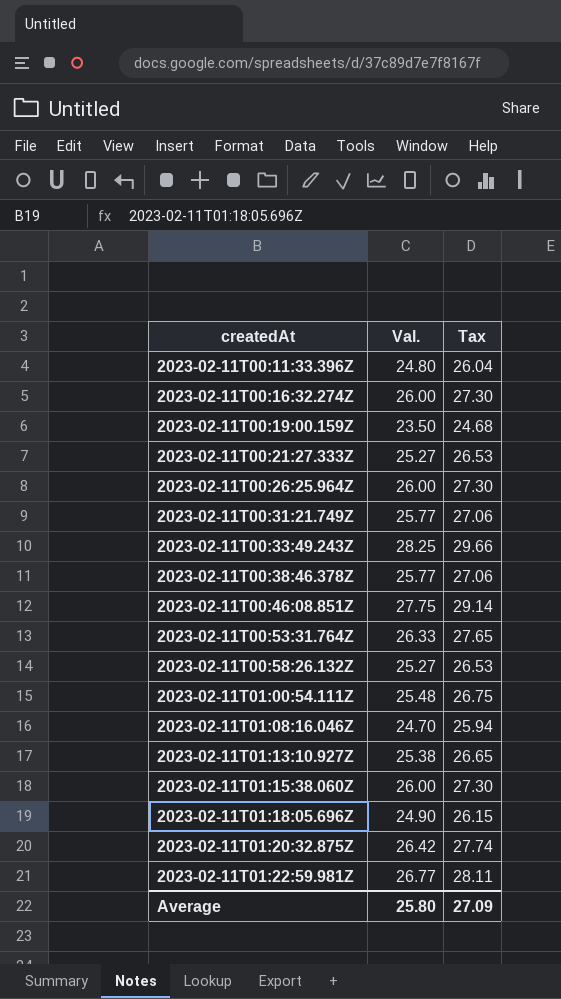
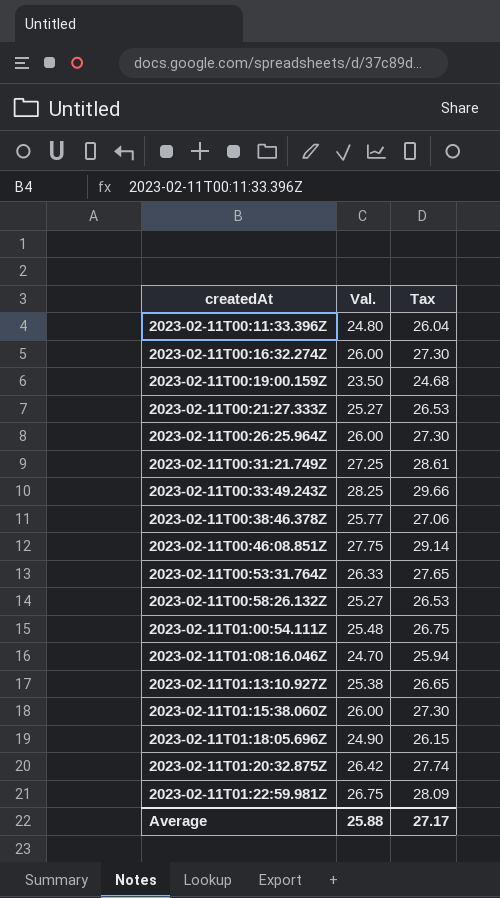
2023-02-11T00:31:21.749Z | Val.: 25.77 -> 27.25
2023-02-11T00:31:21.749Z | Tax: 27.06 -> 28.61
2023-02-11T01:22:59.981Z | Val.: 26.77 -> 26.75
2023-02-11T01:22:59.981Z | Tax: 28.11 -> 28.09
Average | Val.: 25.80 -> 25.88
Average | Tax: 27.09 -> 27.17

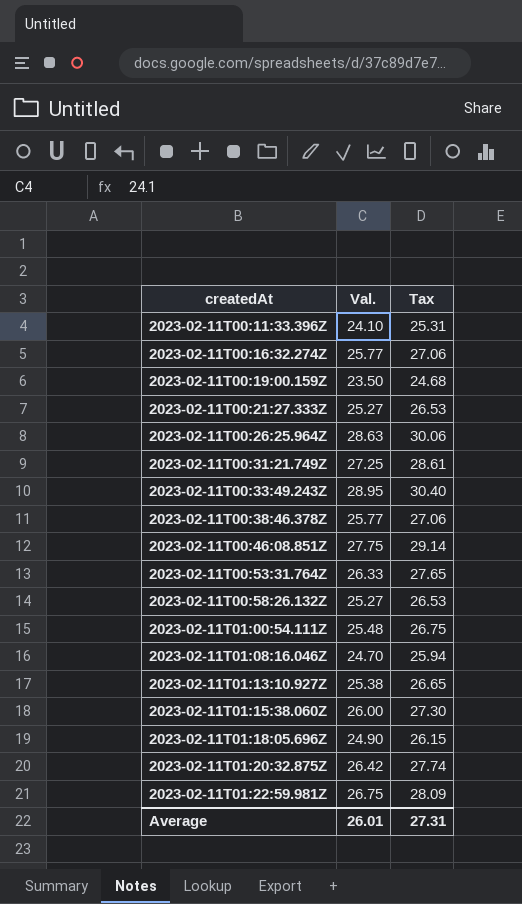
2023-02-11T00:11:33.396Z | Val.: 24.80 -> 24.10
2023-02-11T00:11:33.396Z | Tax: 26.04 -> 25.31
2023-02-11T00:16:32.274Z | Val.: 26.00 -> 25.77
2023-02-11T00:16:32.274Z | Tax: 27.30 -> 27.06
2023-02-11T00:26:25.964Z | Val.: 26.00 -> 28.63
2023-02-11T00:26:25.964Z | Tax: 27.30 -> 30.06
2023-02-11T00:33:49.243Z | Val.: 28.25 -> 28.95
2023-02-11T00:33:49.243Z | Tax: 29.66 -> 30.40
Average | Val.: 25.88 -> 26.01
Average | Tax: 27.17 -> 27.31

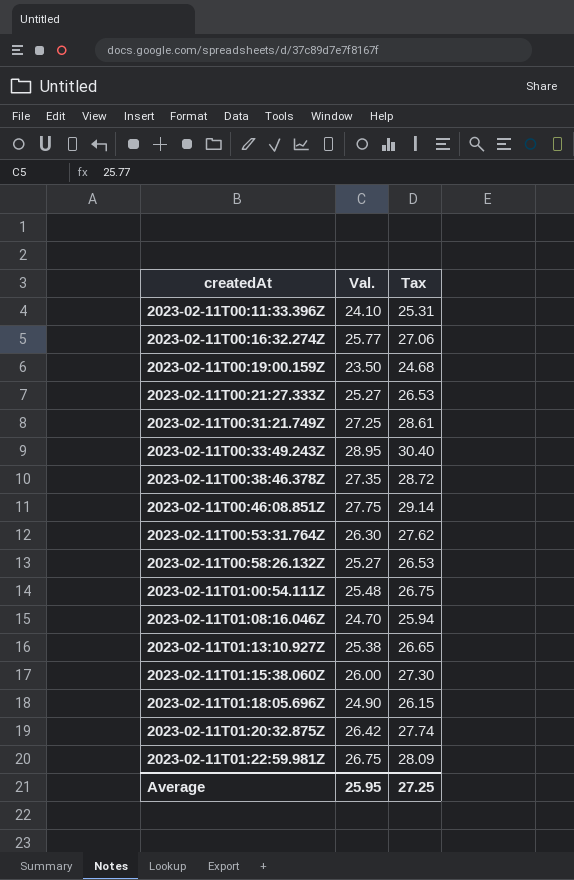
row 2023-02-11T00:26:25.964Z: 28.63 | 30.06 -> none
2023-02-11T00:38:46.378Z | Val.: 25.77 -> 27.35
2023-02-11T00:38:46.378Z | Tax: 27.06 -> 28.72
2023-02-11T00:53:31.764Z | Val.: 26.33 -> 26.30
2023-02-11T00:53:31.764Z | Tax: 27.65 -> 27.62
Average | Val.: 26.01 -> 25.95
Average | Tax: 27.31 -> 27.25

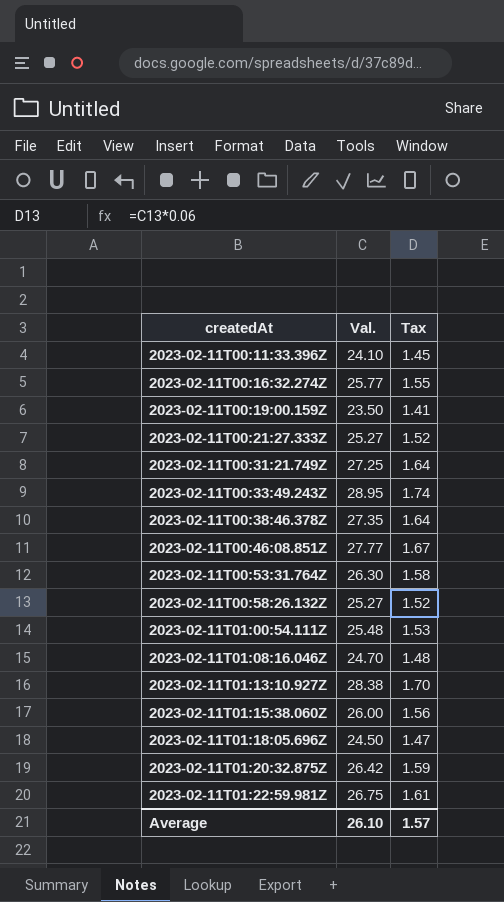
column Tax | formula: [Val.] * 1.05 -> [Val.] * 0.06
2023-02-11T00:46:08.851Z | Val.: 27.75 -> 27.77
2023-02-11T01:13:10.927Z | Val.: 25.38 -> 28.38
2023-02-11T01:18:05.696Z | Val.: 24.90 -> 24.50
Average | Val.: 25.95 -> 26.10
Average | Tax: 27.25 -> 1.57

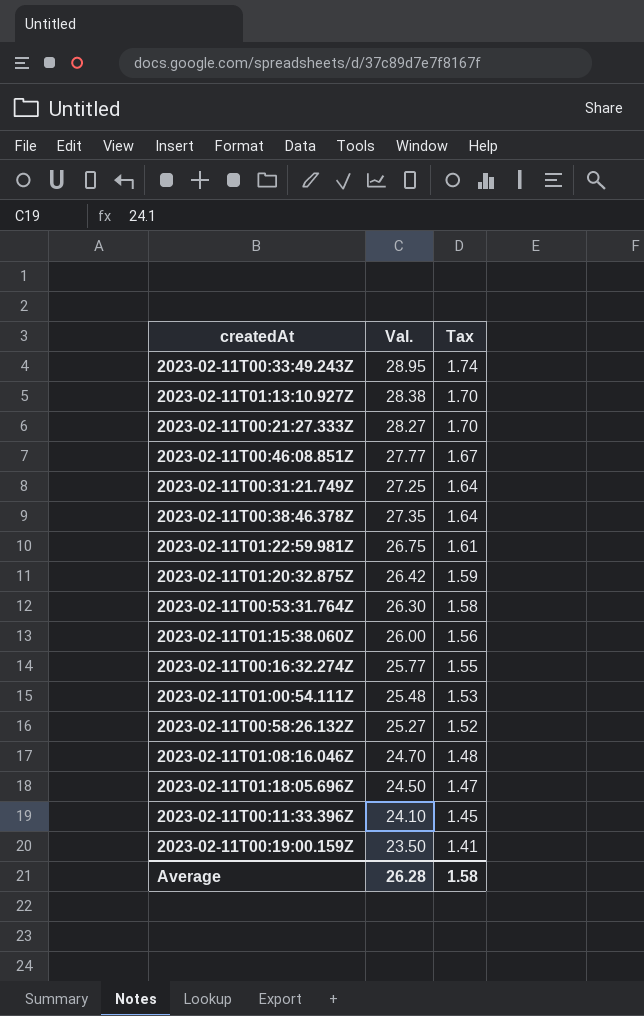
row order: createdAt ascending -> Tax descending
2023-02-11T00:21:27.333Z | Val.: 25.27 -> 28.27
2023-02-11T00:21:27.333Z | Tax: 1.52 -> 1.70
Average | Val.: 26.10 -> 26.28
Average | Tax: 1.57 -> 1.58

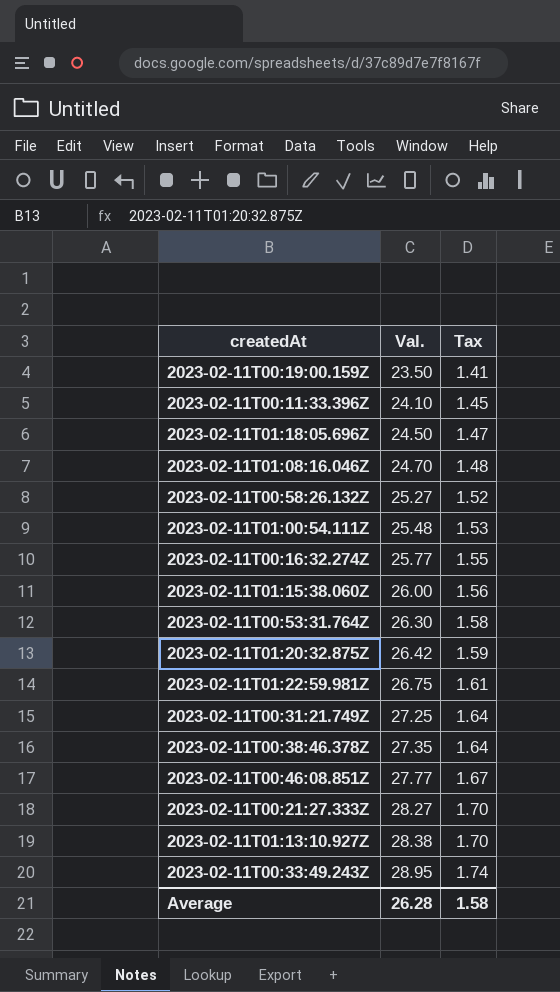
row order: Tax descending -> Val. ascending

